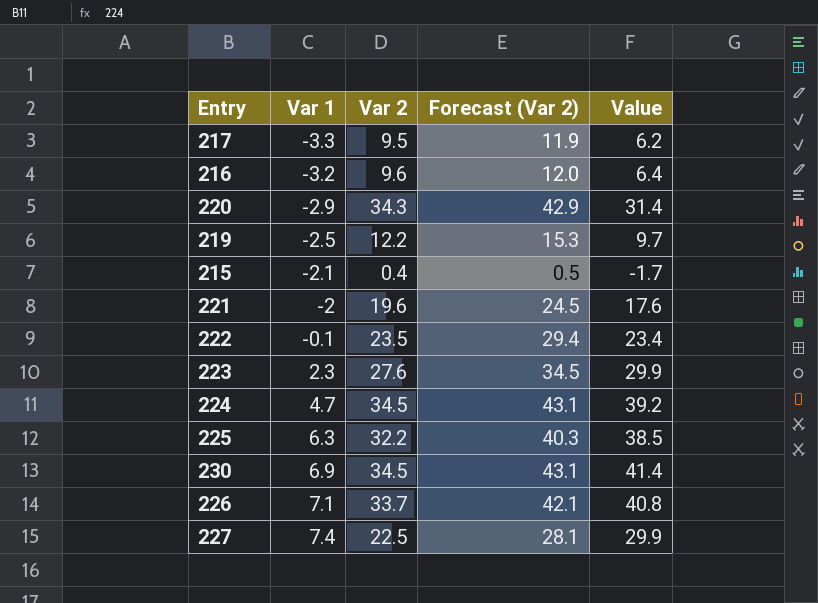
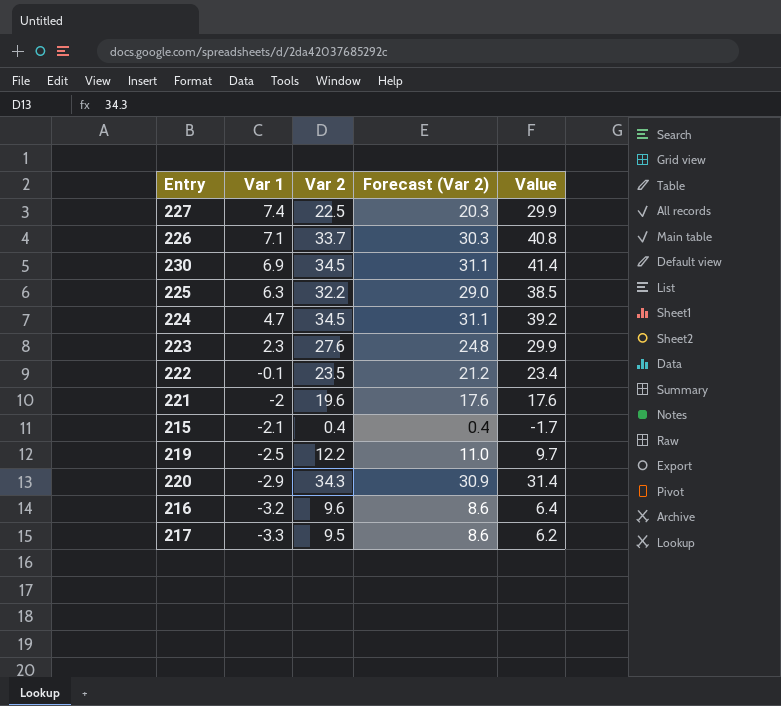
row order: Var 1 ascending -> Var 1 descending
column Forecast (Var 2) | formula: [Var 2] * 1.25 -> [Var 2] * 0.9

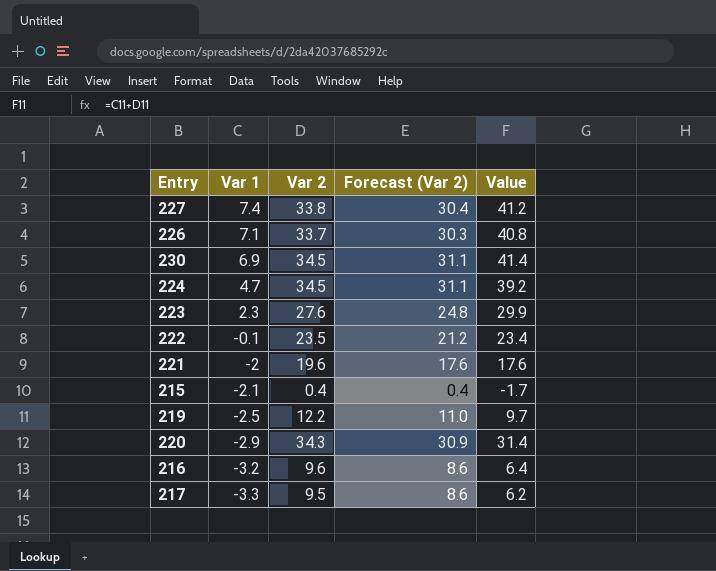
row 225: 6.3 | 32.2 | 29.0 | 38.5 -> none
227 | Var 2: 22.5 -> 33.8
227 | Forecast (Var 2): 20.3 -> 30.4
227 | Value: 29.9 -> 41.2

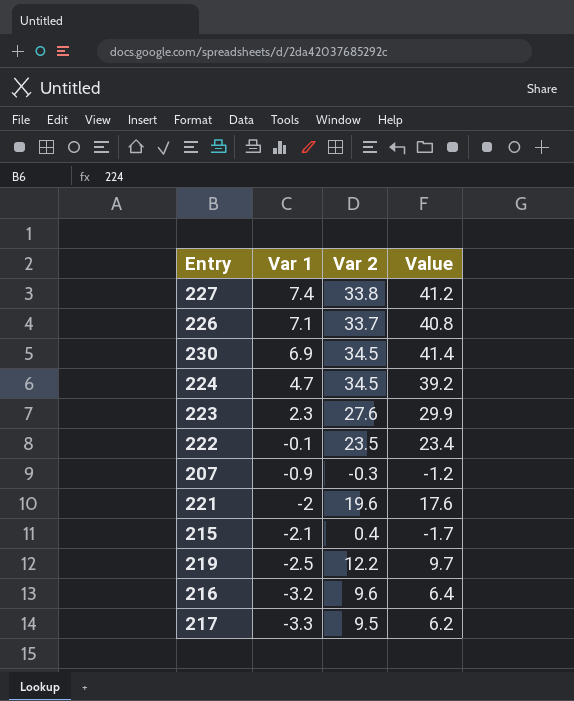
column Forecast (Var 2) | formula: [Var 2] * 0.9 -> none
row 220: -2.9 | 34.3 | 30.9 | 31.4 -> none
row 207: none -> -0.9 | -0.3 | -1.2

